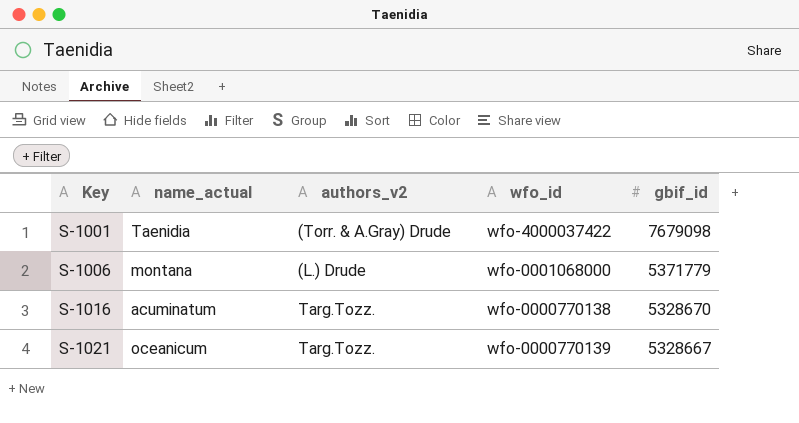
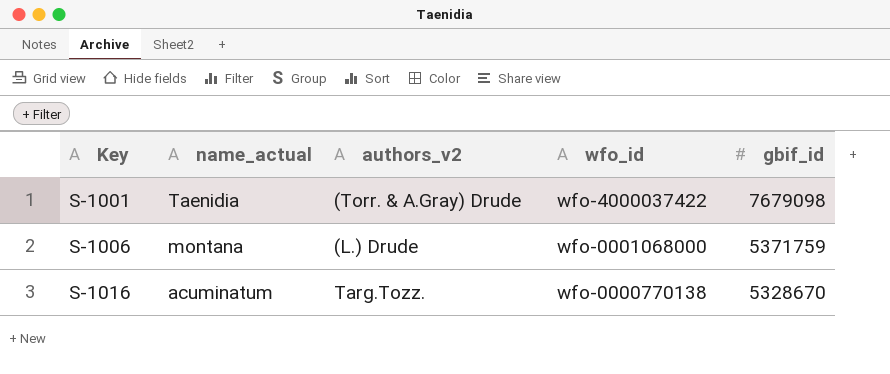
row S-1021: oceanicum | Targ.Tozz. | wfo-0000770139 | 5328667 -> none
S-1006 | gbif_id: 5371779 -> 5371759

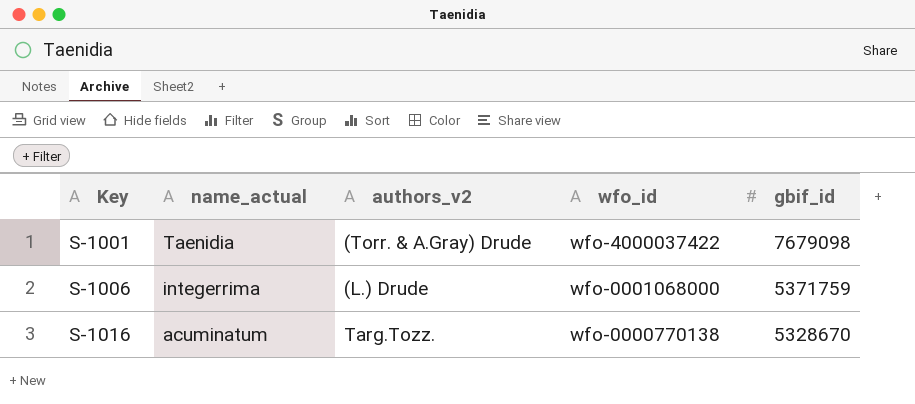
S-1006 | name_actual: montana -> integerrima

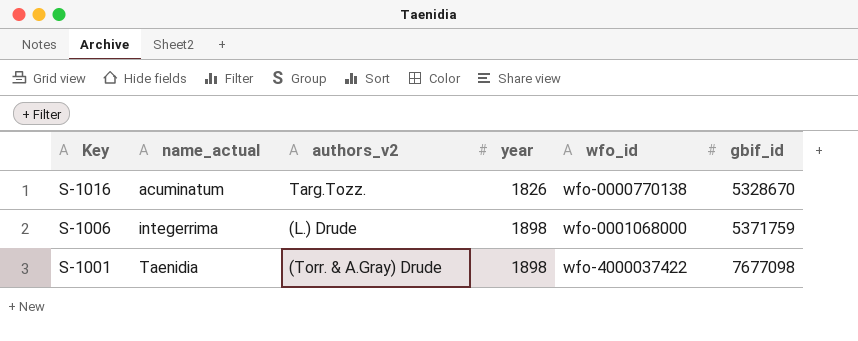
row order: Key ascending -> Key descending
column year | position: none -> 4
S-1001 | gbif_id: 7679098 -> 7677098

